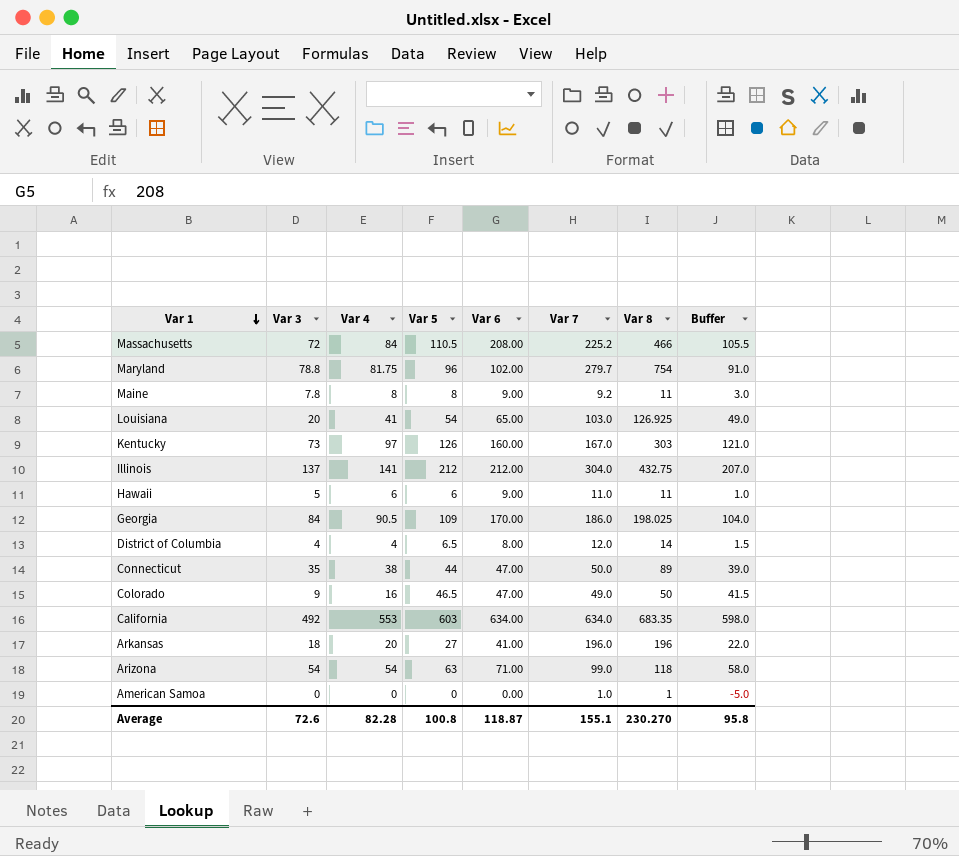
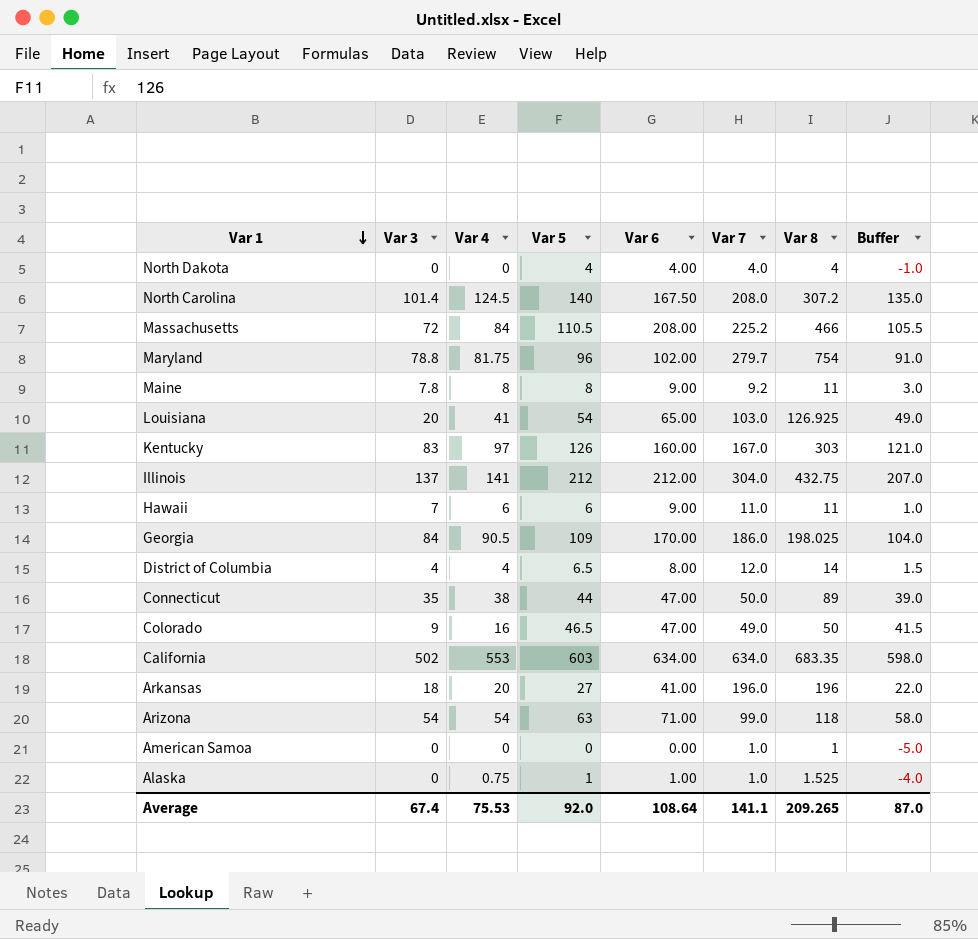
row North Dakota: none -> 0 | 0 | 4 | 4.00 | 4.0 | 4 | -1.0
row North Carolina: none -> 101.4 | 124.5 | 140 | 167.50 | 208.0 | 307.2 | 135.0
Kentucky | Var 3: 73 -> 83
Hawaii | Var 3: 5 -> 7
California | Var 3: 492 -> 502
row Alaska: none -> 0 | 0.75 | 1 | 1.00 | 1.0 | 1.525 | -4.0
Average | Var 3: 72.6 -> 67.4
Average | Var 4: 82.28 -> 75.53
Average | Var 5: 100.8 -> 92.0
Average | Var 6: 118.87 -> 108.64
Average | Var 7: 155.1 -> 141.1
Average | Var 8: 230.270 -> 209.265
Average | Buffer: 95.8 -> 87.0

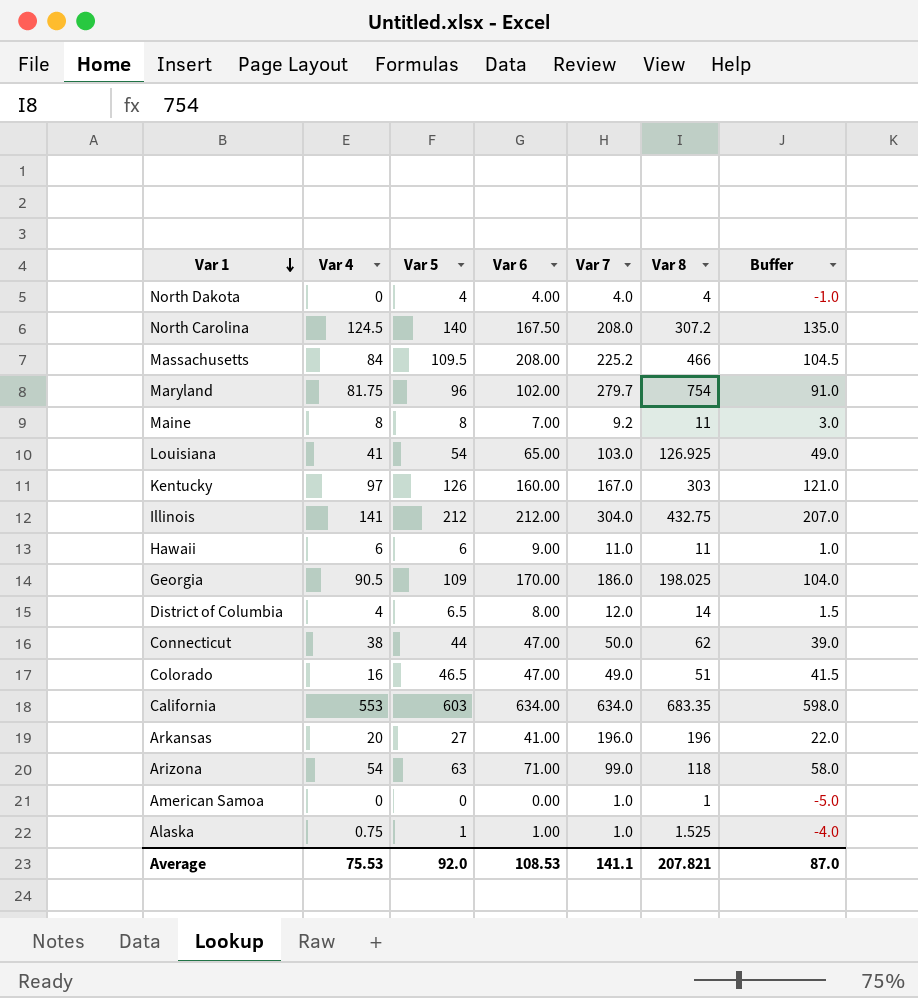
column Var 3 | position: 2 -> none
Massachusetts | Var 5: 110.5 -> 109.5
Massachusetts | Buffer: 105.5 -> 104.5
Maine | Var 6: 9.00 -> 7.00
Connecticut | Var 8: 89 -> 62
Colorado | Var 8: 50 -> 51
Average | Var 6: 108.64 -> 108.53
Average | Var 8: 209.265 -> 207.821

